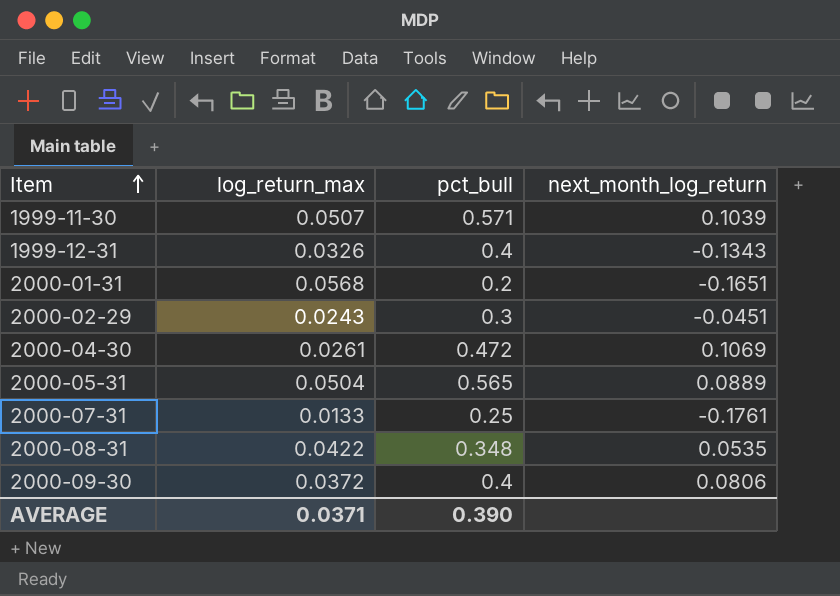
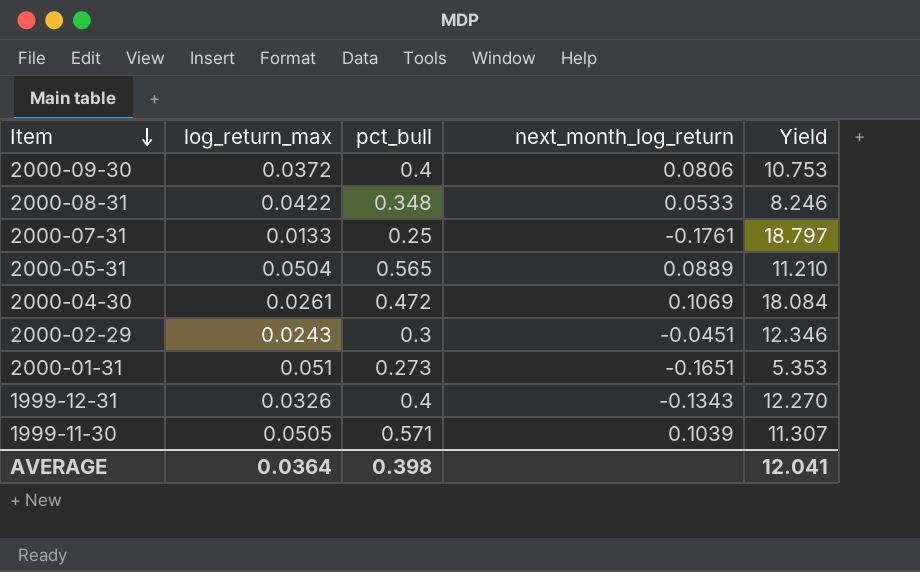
row order: Item ascending -> Item descending
column Yield | formula: none -> [pct_bull] / [log_return_max]
2000-08-31 | next_month_log_return: 0.0535 -> 0.0533
2000-01-31 | log_return_max: 0.0568 -> 0.051
2000-01-31 | pct_bull: 0.2 -> 0.273
1999-11-30 | log_return_max: 0.0507 -> 0.0505
AVERAGE | log_return_max: 0.0371 -> 0.0364
AVERAGE | pct_bull: 0.390 -> 0.398

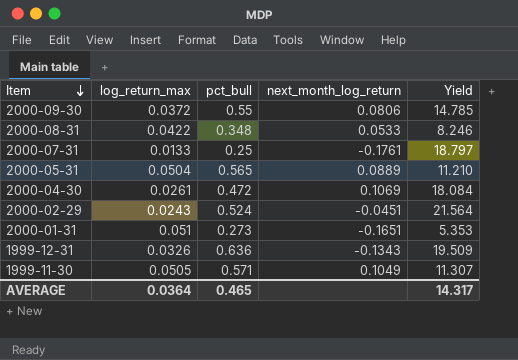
2000-09-30 | pct_bull: 0.4 -> 0.55
2000-09-30 | Yield: 10.753 -> 14.785
2000-02-29 | pct_bull: 0.3 -> 0.524
2000-02-29 | Yield: 12.346 -> 21.564
1999-12-31 | pct_bull: 0.4 -> 0.636
1999-12-31 | Yield: 12.270 -> 19.509
1999-11-30 | next_month_log_return: 0.1039 -> 0.1049
AVERAGE | pct_bull: 0.398 -> 0.465
AVERAGE | Yield: 12.041 -> 14.317

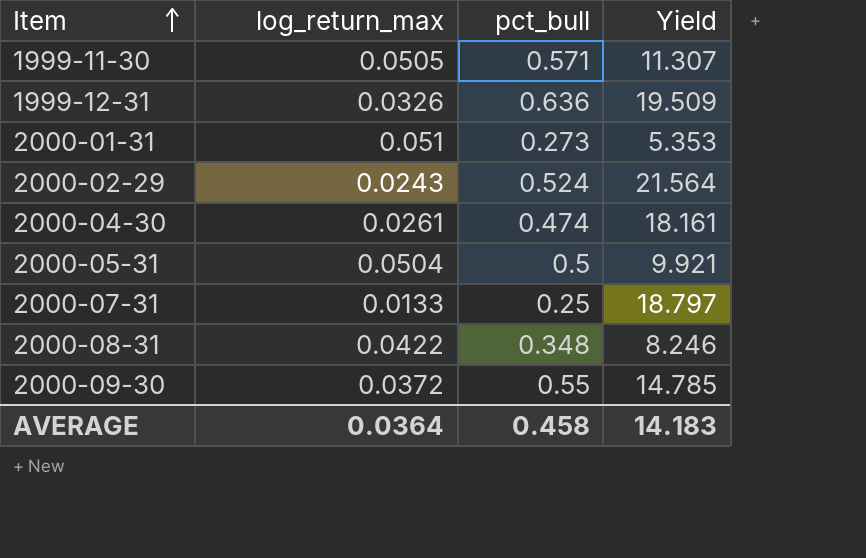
row order: Item descending -> Item ascending
column next_month_log_return | position: 4 -> none
2000-04-30 | pct_bull: 0.472 -> 0.474
2000-04-30 | Yield: 18.084 -> 18.161
2000-05-31 | pct_bull: 0.565 -> 0.5
2000-05-31 | Yield: 11.210 -> 9.921
AVERAGE | pct_bull: 0.465 -> 0.458
AVERAGE | Yield: 14.317 -> 14.183

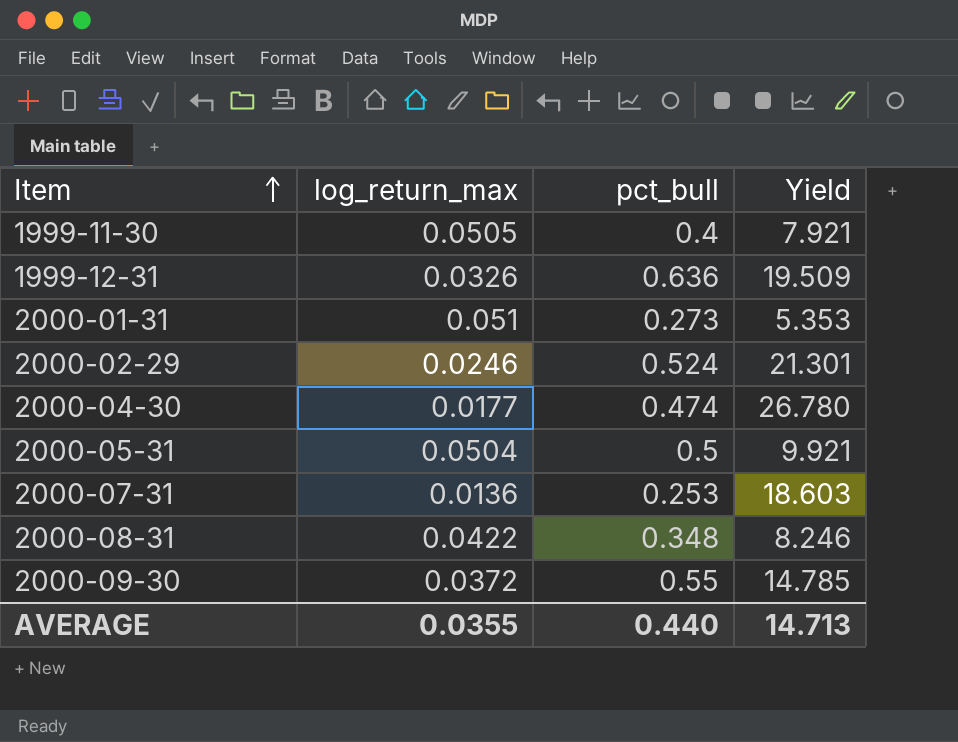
1999-11-30 | pct_bull: 0.571 -> 0.4
1999-11-30 | Yield: 11.307 -> 7.921
2000-02-29 | log_return_max: 0.0243 -> 0.0246
2000-02-29 | Yield: 21.564 -> 21.301
2000-04-30 | log_return_max: 0.0261 -> 0.0177
2000-04-30 | Yield: 18.161 -> 26.780
2000-07-31 | log_return_max: 0.0133 -> 0.0136
2000-07-31 | pct_bull: 0.25 -> 0.253
2000-07-31 | Yield: 18.797 -> 18.603
AVERAGE | log_return_max: 0.0364 -> 0.0355
AVERAGE | pct_bull: 0.458 -> 0.440
AVERAGE | Yield: 14.183 -> 14.713

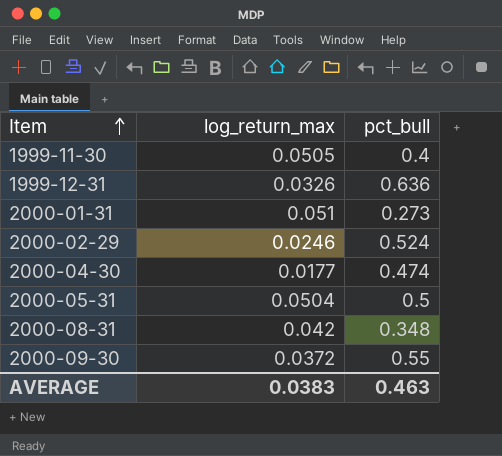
column Yield | formula: [pct_bull] / [log_return_max] -> none
row 2000-07-31: 0.0136 | 0.253 | 18.603 -> none
2000-08-31 | log_return_max: 0.0422 -> 0.042
AVERAGE | log_return_max: 0.0355 -> 0.0383
AVERAGE | pct_bull: 0.440 -> 0.463

